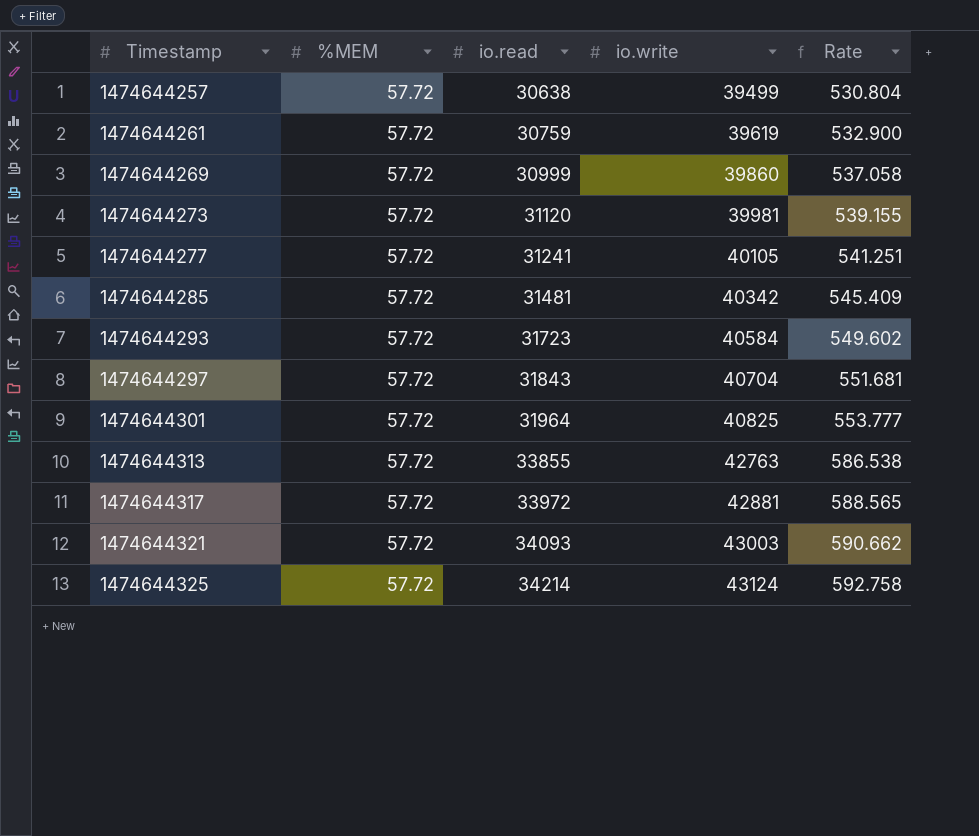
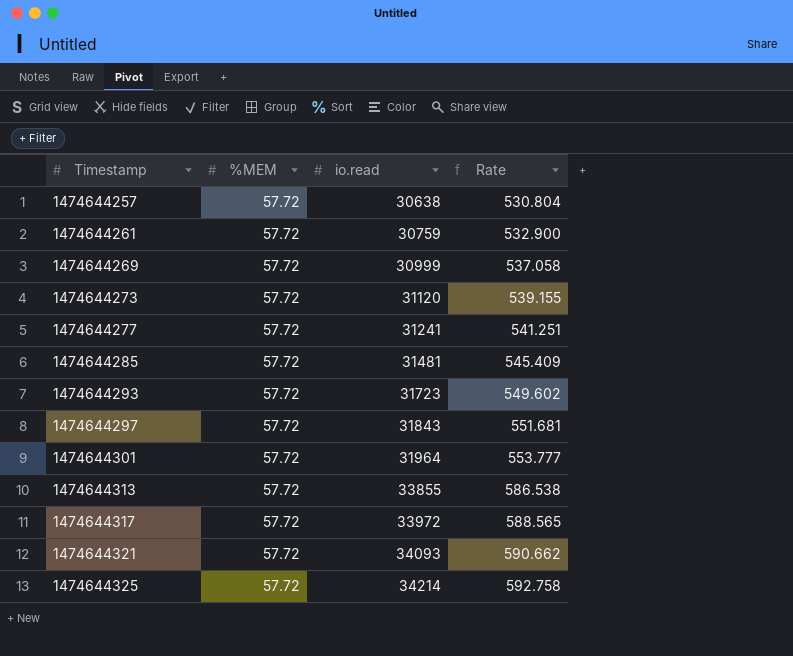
column io.write | position: 4 -> none

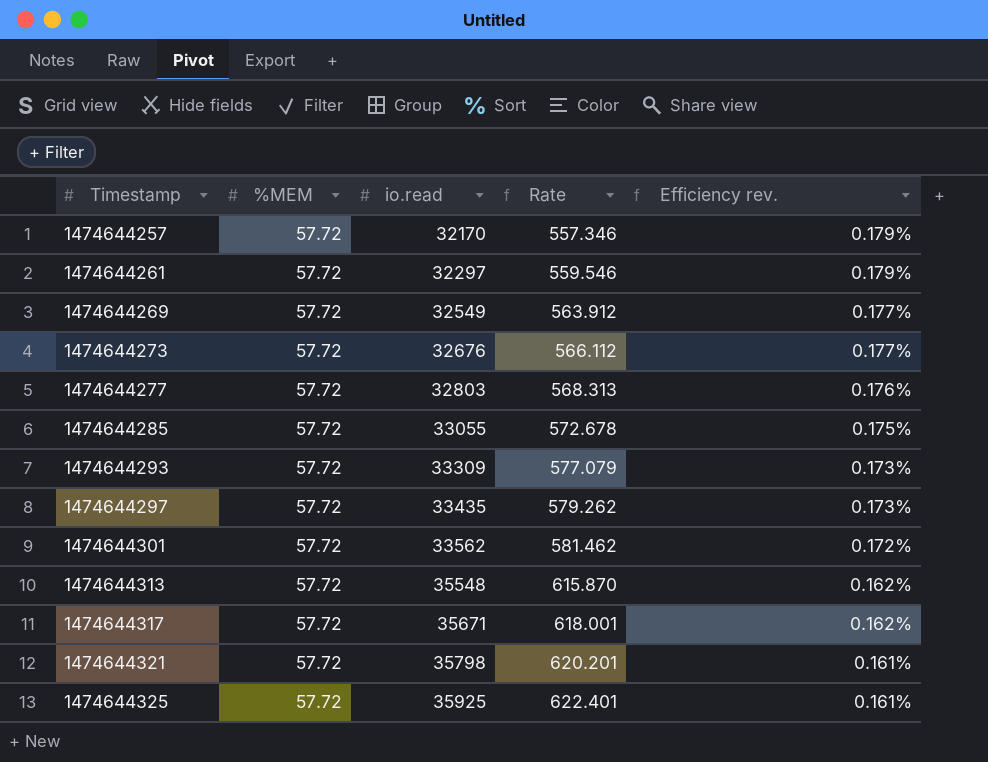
column Efficiency rev. | formula: none -> [%MEM] / [io.read]
1474644257 | io.read: 30638 -> 32170
1474644257 | Rate: 530.804 -> 557.346
1474644261 | io.read: 30759 -> 32297
1474644261 | Rate: 532.900 -> 559.546
1474644269 | io.read: 30999 -> 32549
1474644269 | Rate: 537.058 -> 563.912
1474644273 | io.read: 31120 -> 32676
1474644273 | Rate: 539.155 -> 566.112
1474644277 | io.read: 31241 -> 32803
1474644277 | Rate: 541.251 -> 568.313
1474644285 | io.read: 31481 -> 33055
1474644285 | Rate: 545.409 -> 572.678
1474644293 | io.read: 31723 -> 33309
1474644293 | Rate: 549.602 -> 577.079
1474644297 | io.read: 31843 -> 33435
1474644297 | Rate: 551.681 -> 579.262
1474644301 | io.read: 31964 -> 33562
1474644301 | Rate: 553.777 -> 581.462
1474644313 | io.read: 33855 -> 35548
1474644313 | Rate: 586.538 -> 615.870
1474644317 | io.read: 33972 -> 35671
1474644317 | Rate: 588.565 -> 618.001
1474644321 | io.read: 34093 -> 35798
1474644321 | Rate: 590.662 -> 620.201
1474644325 | io.read: 34214 -> 35925
1474644325 | Rate: 592.758 -> 622.401

